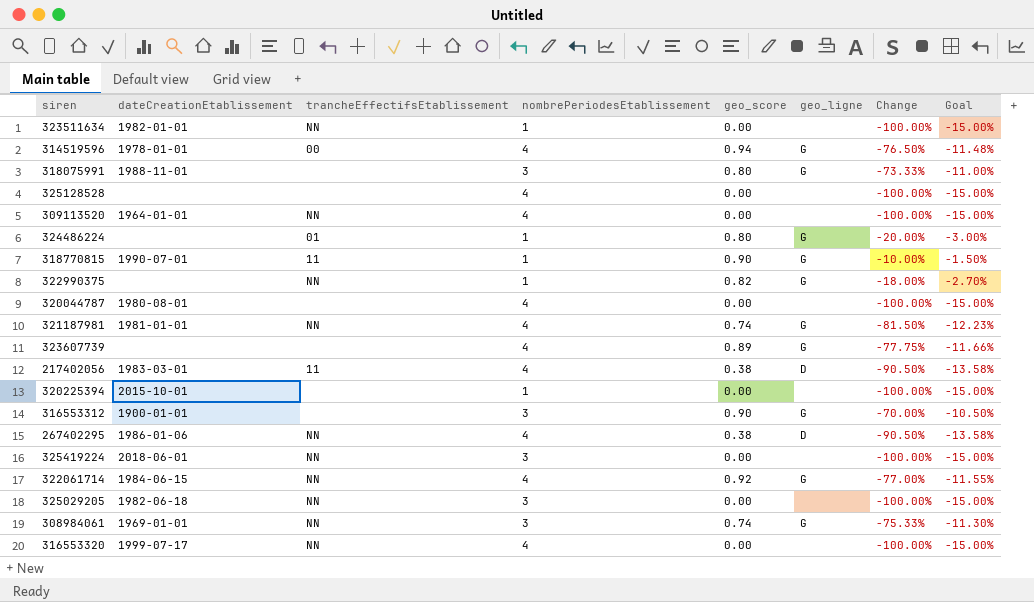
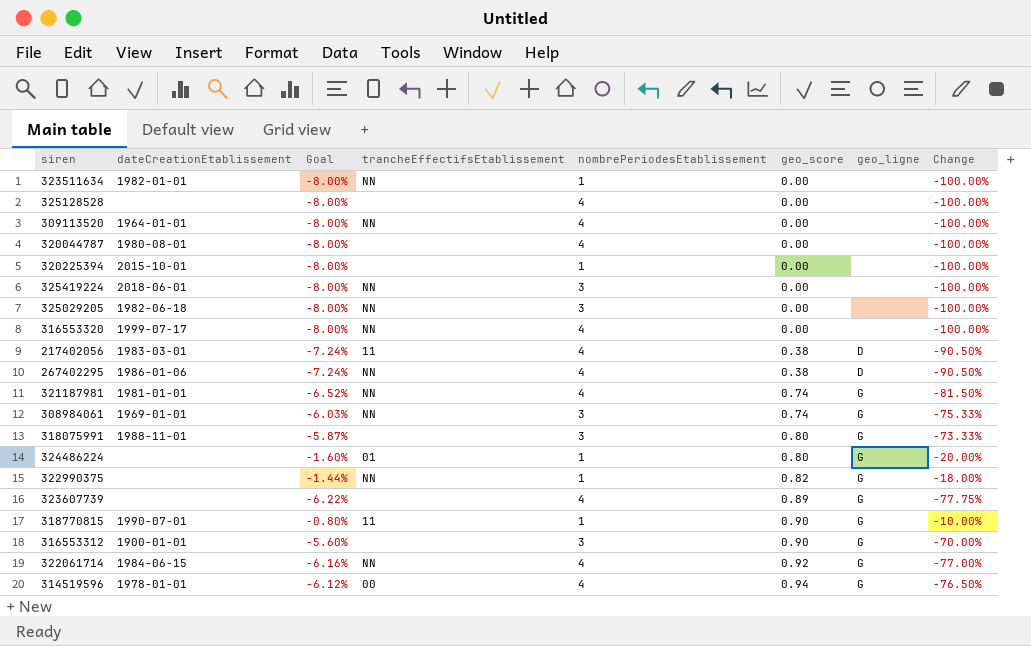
row order: none -> geo_score ascending
column Goal | formula: [Change] * 0.15 -> [Change] * 0.08
column Goal | position: 8 -> 3

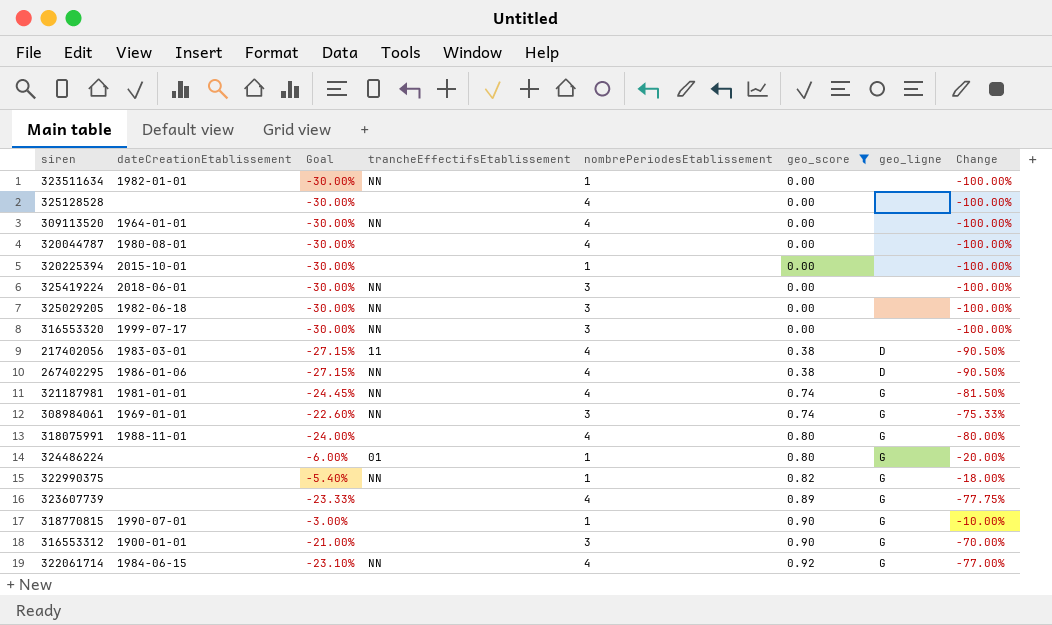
filter: none -> geo_score != 0.94
column Goal | formula: [Change] * 0.08 -> [Change] * 0.3
316553320 | nombrePeriodesEtablissement: 4 -> 3
318075991 | nombrePeriodesEtablissement: 3 -> 4
318075991 | Change: -73.33% -> -80.00%
318770815 | trancheEffectifsEtablissement: 11 -> none

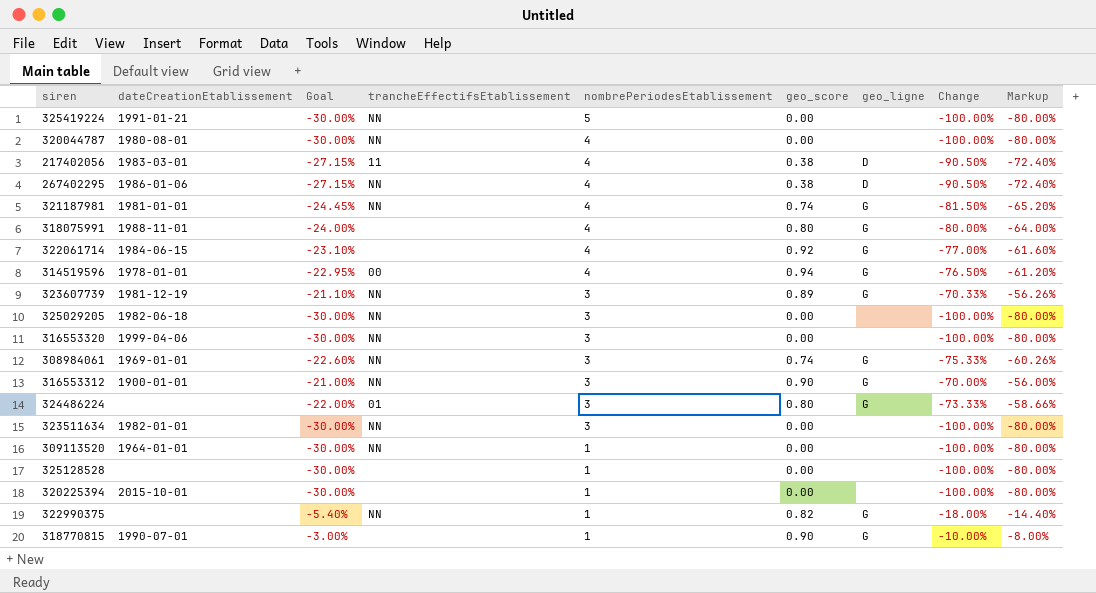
filter: geo_score != 0.94 -> none
row order: geo_score ascending -> nombrePeriodesEtablissement descending
column Markup | formula: none -> [Change] * 0.8
325419224 | dateCreationEtablissement: 2018-06-01 -> 1991-01-21
325419224 | nombrePeriodesEtablissement: 3 -> 5
320044787 | trancheEffectifsEtablissement: none -> NN
322061714 | trancheEffectifsEtablissement: NN -> none
323607739 | dateCreationEtablissement: none -> 1981-12-19
323607739 | Goal: -23.33% -> -21.10%
323607739 | trancheEffectifsEtablissement: none -> NN
323607739 | nombrePeriodesEtablissement: 4 -> 3
323607739 | Change: -77.75% -> -70.33%
316553320 | dateCreationEtablissement: 1999-07-17 -> 1999-04-06
316553312 | trancheEffectifsEtablissement: none -> NN
324486224 | Goal: -6.00% -> -22.00%
324486224 | nombrePeriodesEtablissement: 1 -> 3
324486224 | Change: -20.00% -> -73.33%
323511634 | nombrePeriodesEtablissement: 1 -> 3
309113520 | nombrePeriodesEtablissement: 4 -> 1
325128528 | nombrePeriodesEtablissement: 4 -> 1

